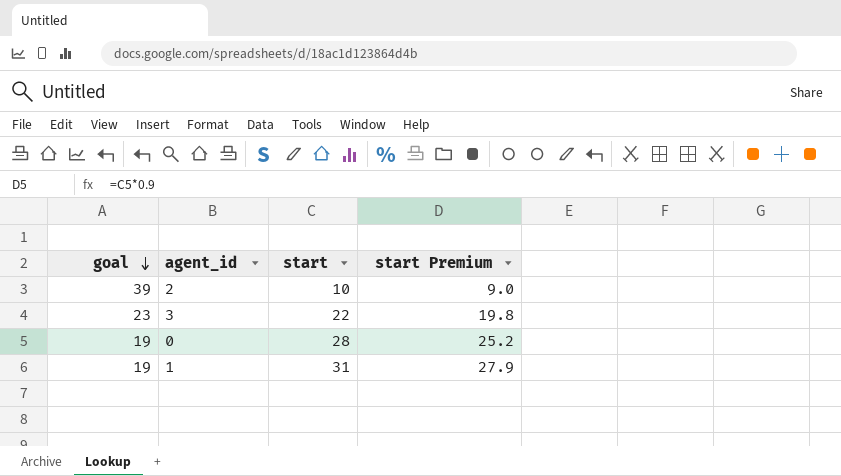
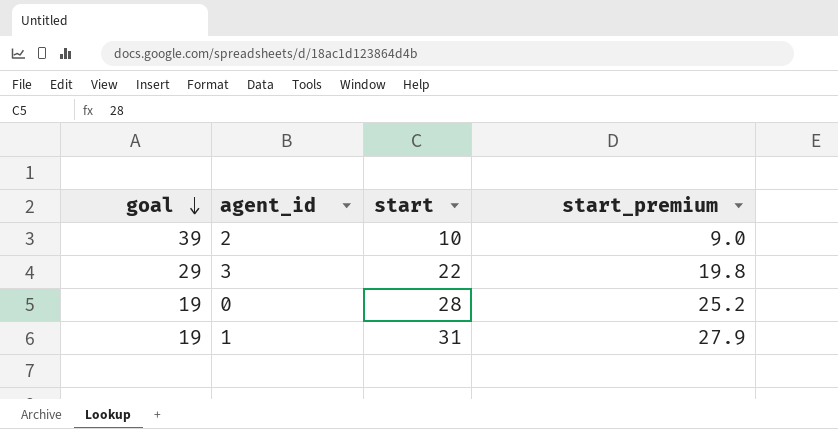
column name: start Premium -> start_premium
3 | goal: 23 -> 29

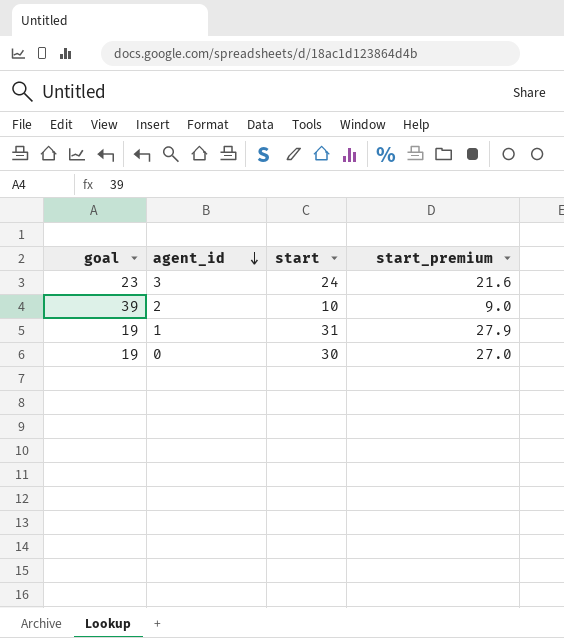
row order: goal descending -> agent_id descending
3 | goal: 29 -> 23
3 | start: 22 -> 24
3 | start_premium: 19.8 -> 21.6
0 | start: 28 -> 30
0 | start_premium: 25.2 -> 27.0

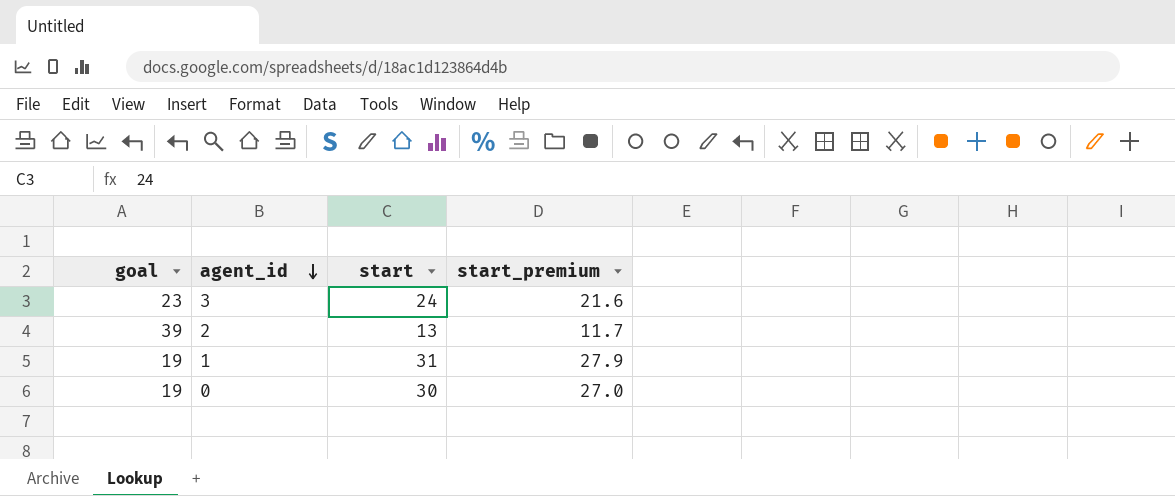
2 | start: 10 -> 13
2 | start_premium: 9.0 -> 11.7

